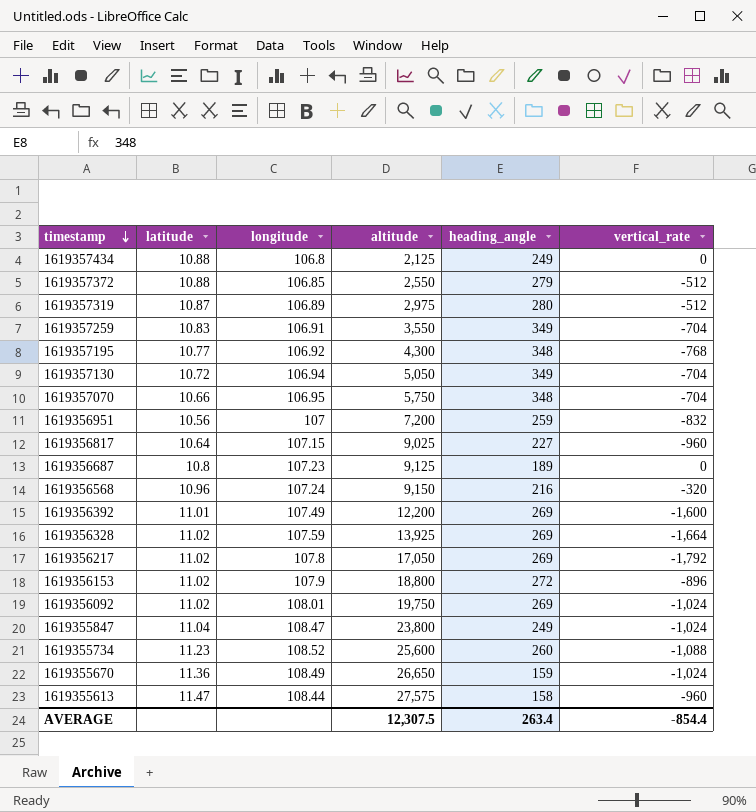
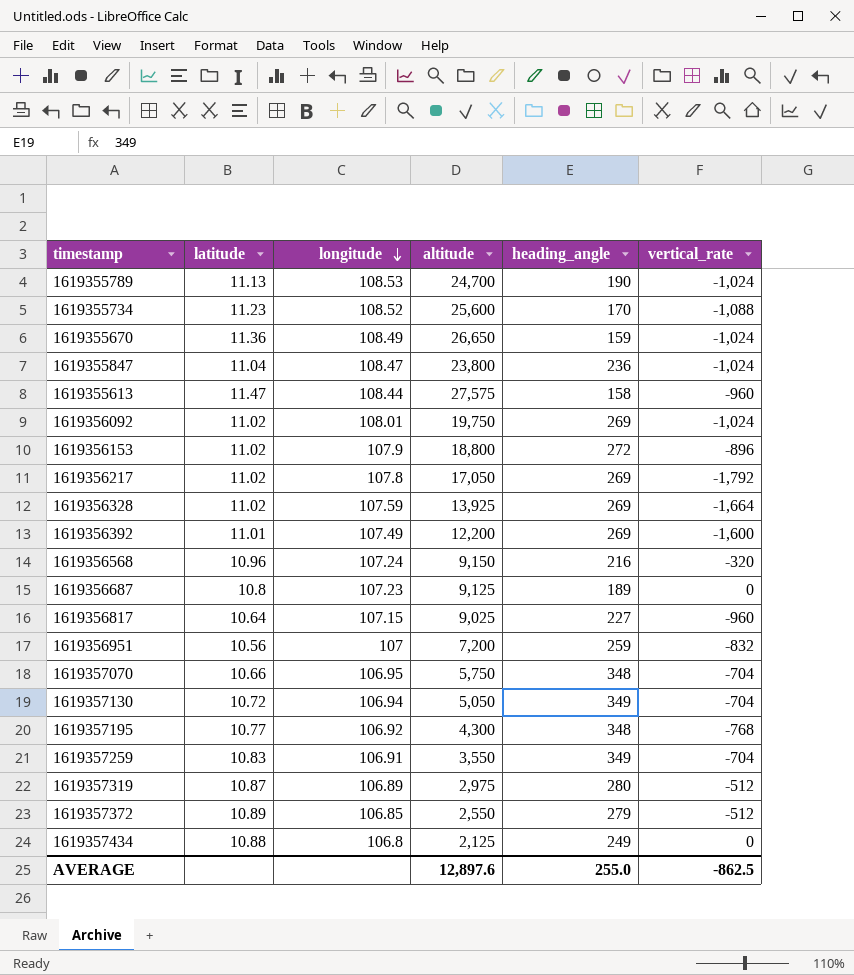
row order: timestamp descending -> longitude descending
row 1619355789: none -> 11.13 | 108.53 | 24,700 | 190 | -1,024
1619355734 | heading_angle: 260 -> 170
1619355847 | heading_angle: 249 -> 236
1619357372 | latitude: 10.88 -> 10.89
AVERAGE | altitude: 12,307.5 -> 12,897.6
AVERAGE | heading_angle: 263.4 -> 255.0
AVERAGE | vertical_rate: -854.4 -> -862.5

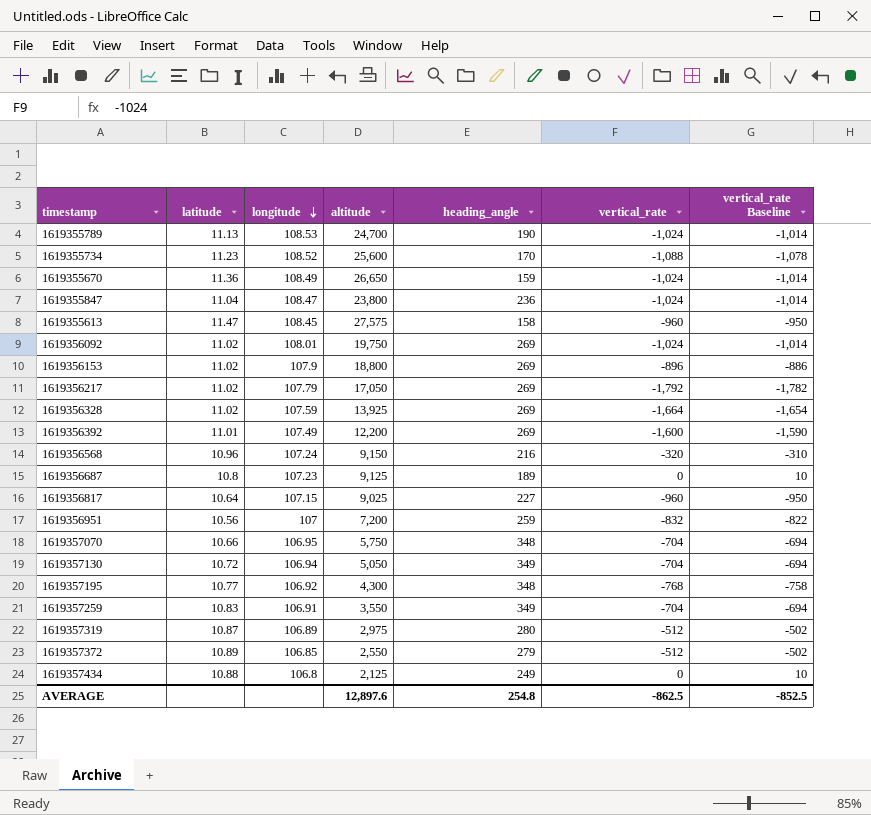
column vertical_rate Baseline | formula: none -> [vertical_rate] + 10
1619355613 | longitude: 108.44 -> 108.45
1619356153 | heading_angle: 272 -> 269
1619356217 | longitude: 107.8 -> 107.79
AVERAGE | heading_angle: 255.0 -> 254.8

